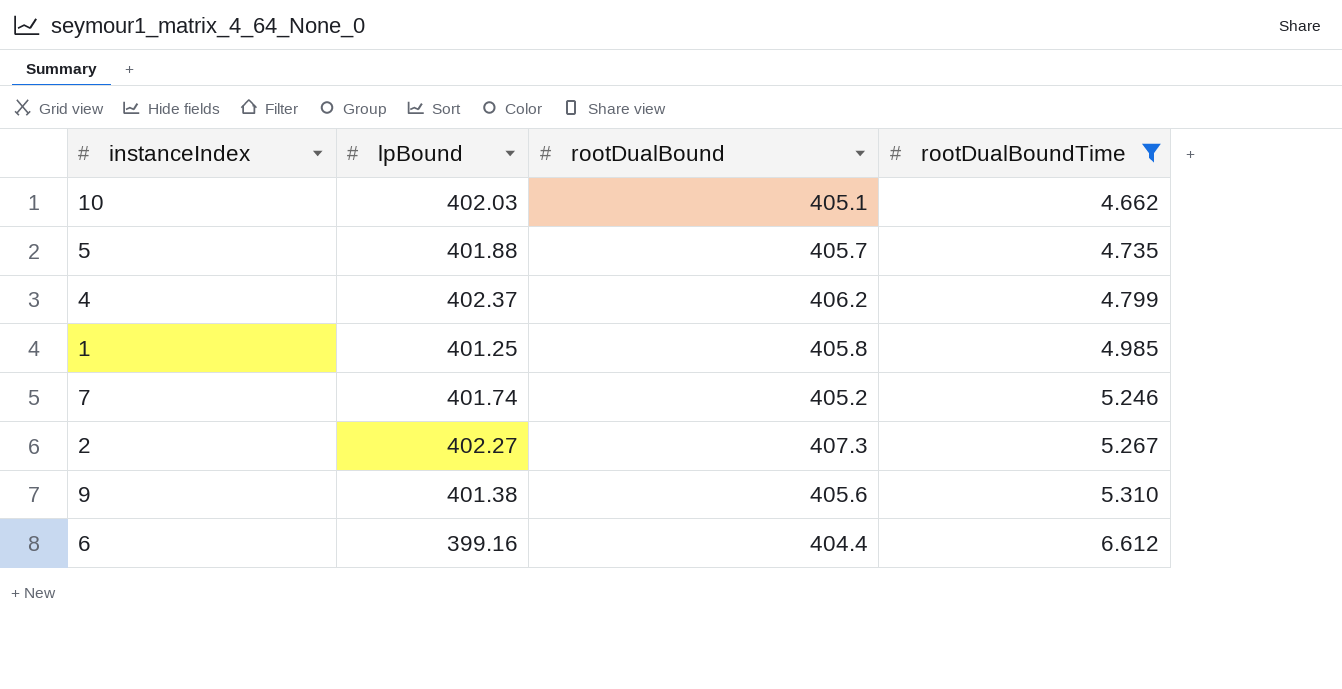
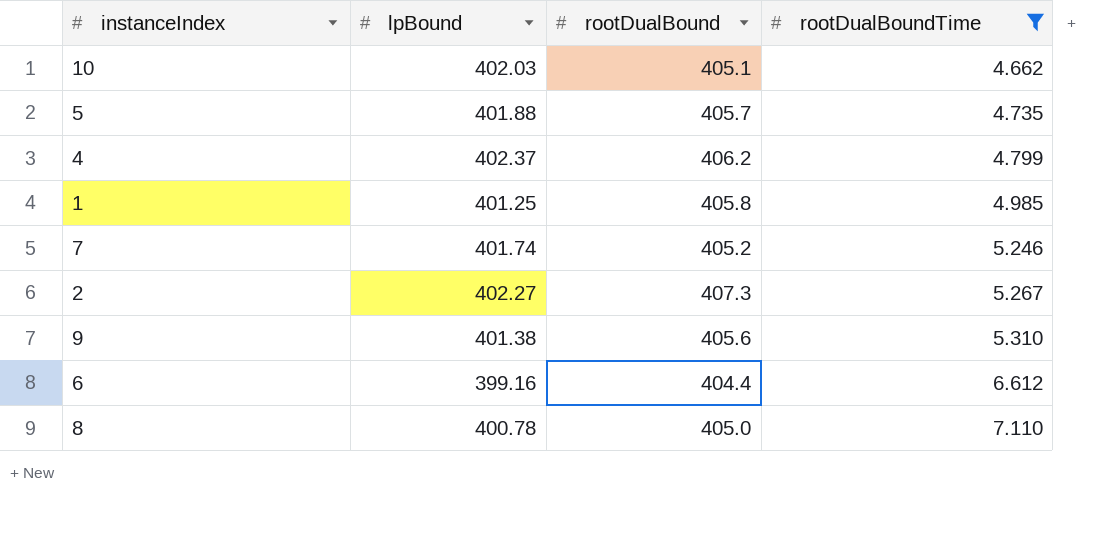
row 8: none -> 400.78 | 405.0 | 7.110

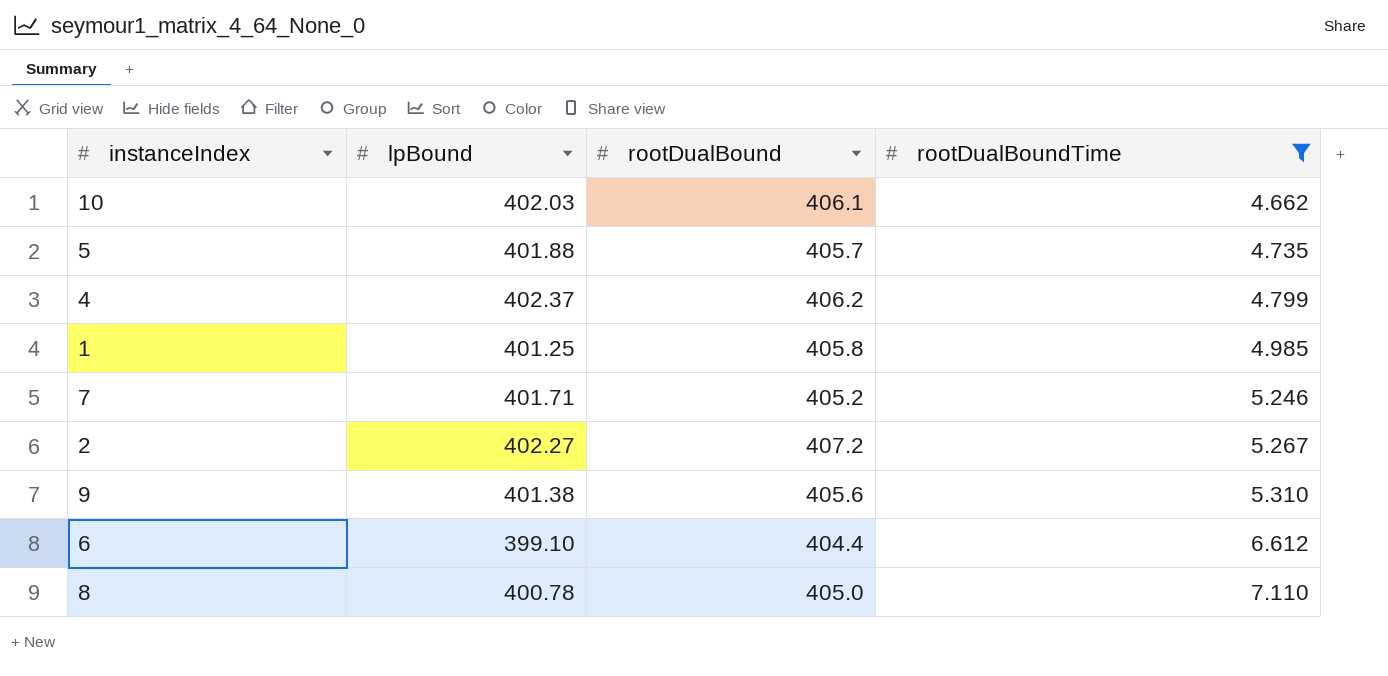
10 | rootDualBound: 405.1 -> 406.1
7 | lpBound: 401.74 -> 401.71
2 | rootDualBound: 407.3 -> 407.2
6 | lpBound: 399.16 -> 399.10

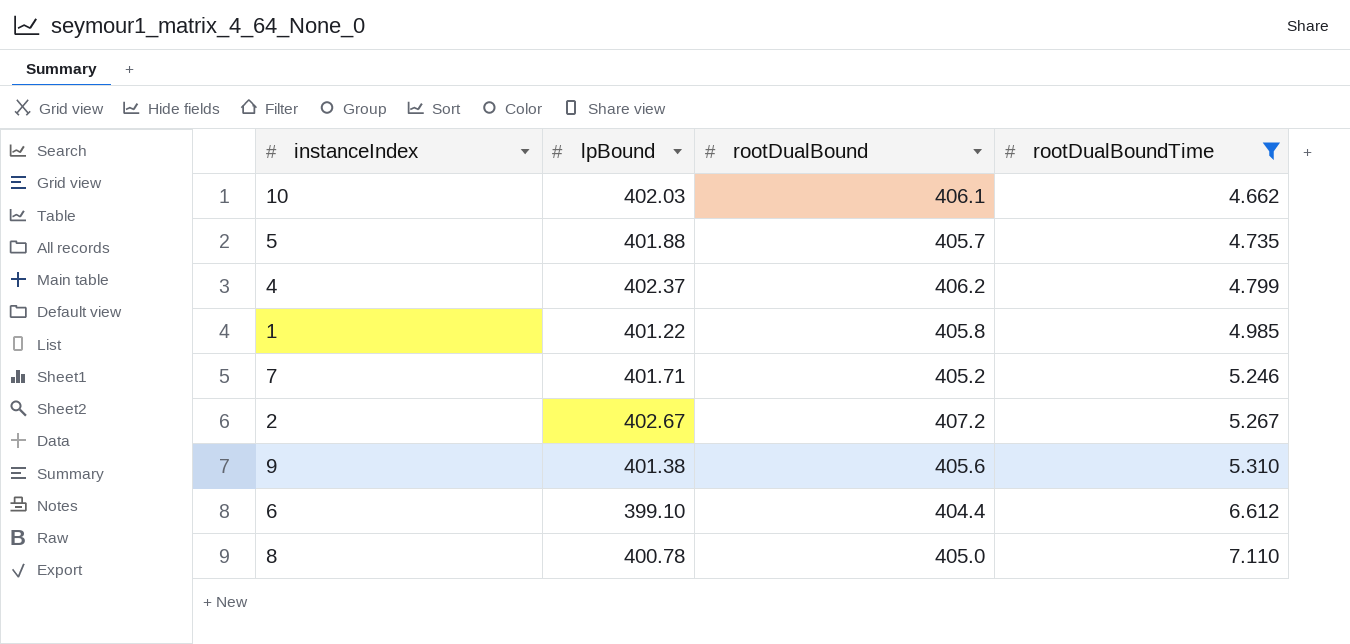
1 | lpBound: 401.25 -> 401.22
2 | lpBound: 402.27 -> 402.67

